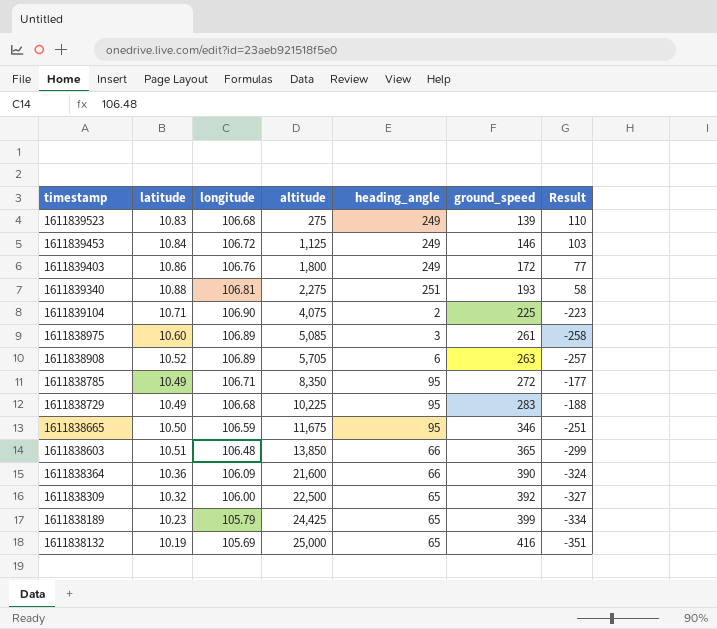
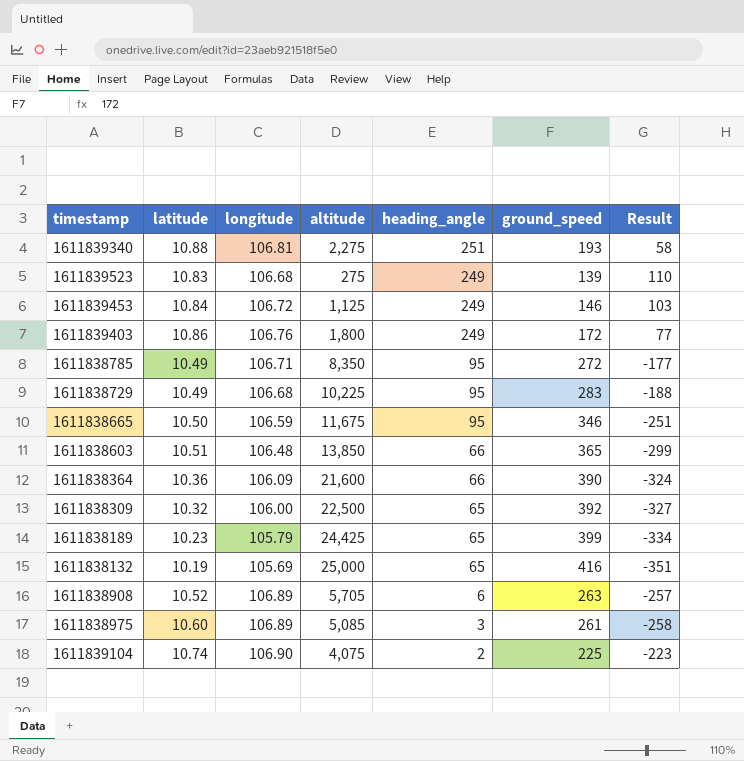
row order: timestamp descending -> heading_angle descending
1611839104 | latitude: 10.71 -> 10.74

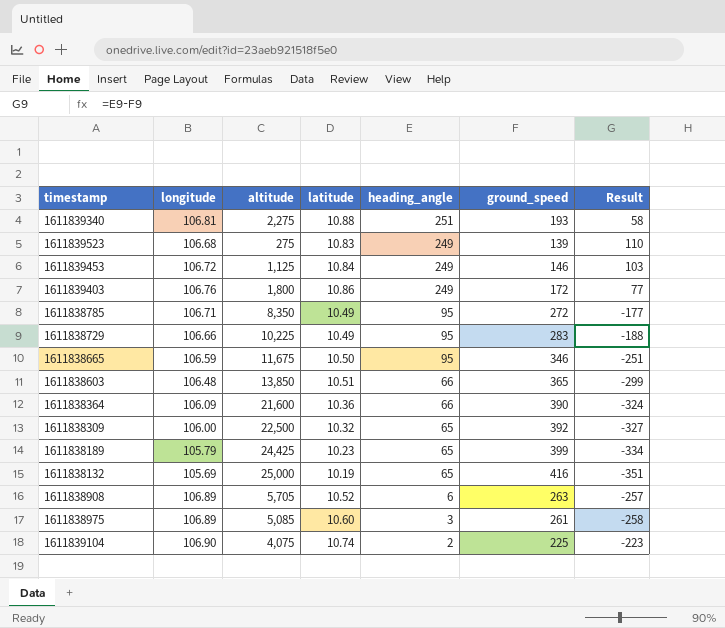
column latitude | position: 2 -> 4
1611838729 | longitude: 106.68 -> 106.66

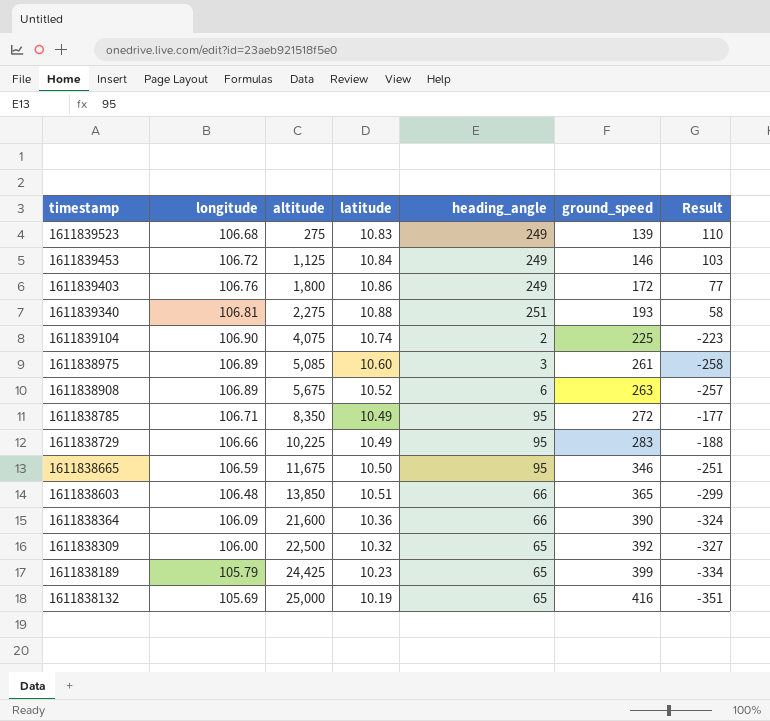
row order: heading_angle descending -> timestamp descending
1611838908 | altitude: 5,705 -> 5,675

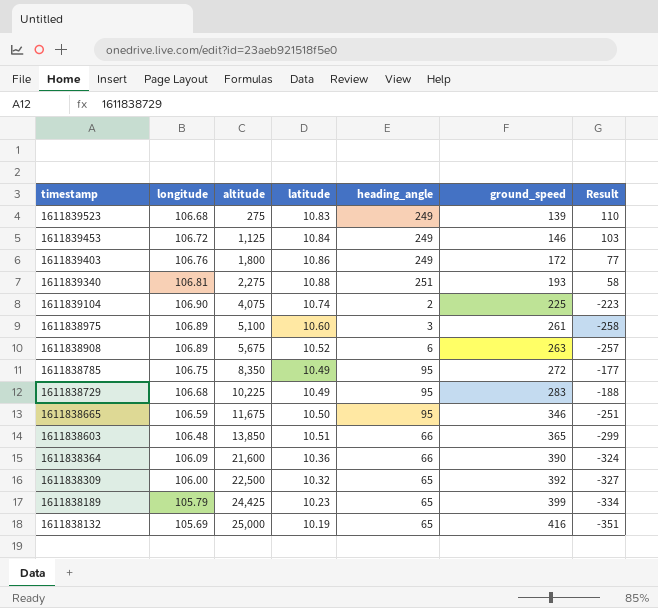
1611838975 | altitude: 5,085 -> 5,100
1611838785 | longitude: 106.71 -> 106.75
1611838729 | longitude: 106.66 -> 106.68

